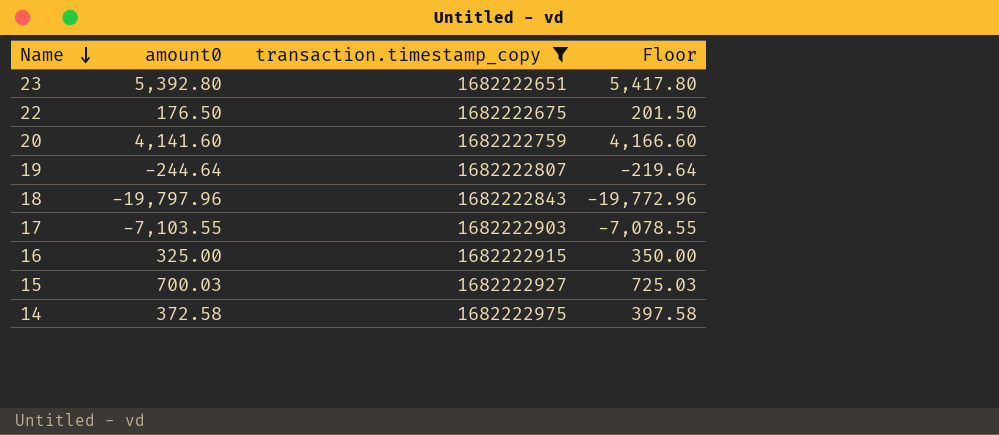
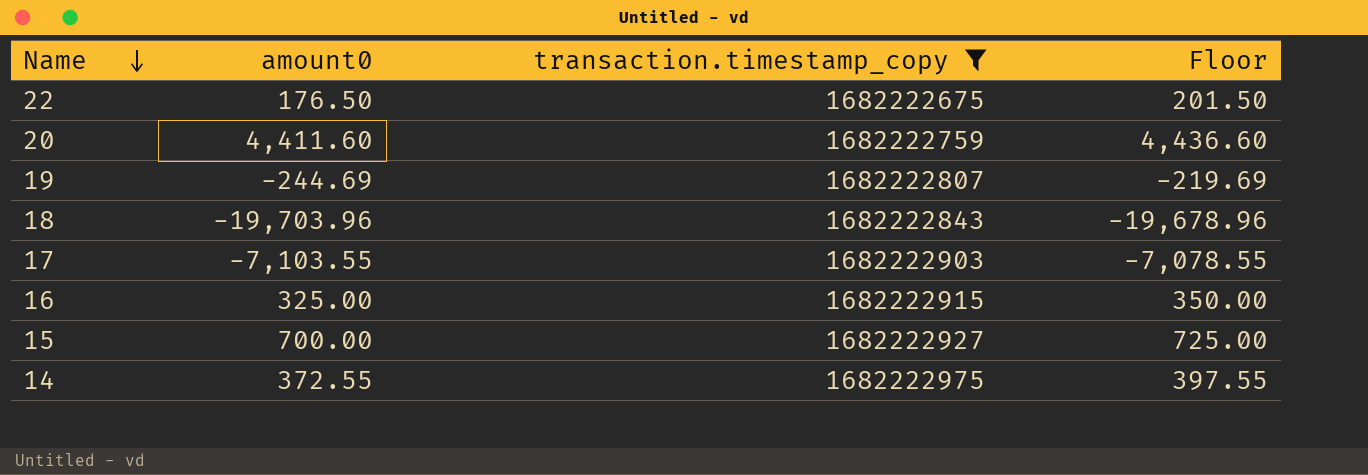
row 23: 5,392.80 | 1682222651 | 5,417.80 -> none
20 | amount0: 4,141.60 -> 4,411.60
20 | Floor: 4,166.60 -> 4,436.60
19 | amount0: -244.64 -> -244.69
19 | Floor: -219.64 -> -219.69
18 | amount0: -19,797.96 -> -19,703.96
18 | Floor: -19,772.96 -> -19,678.96
15 | amount0: 700.03 -> 700.00
15 | Floor: 725.03 -> 725.00
14 | amount0: 372.58 -> 372.55
14 | Floor: 397.58 -> 397.55

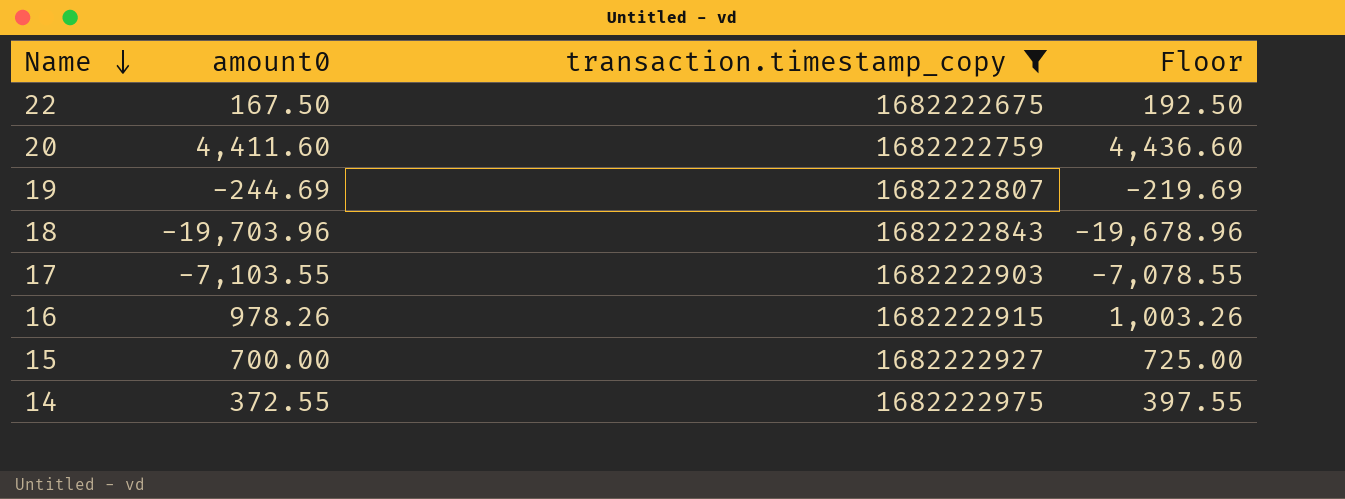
22 | amount0: 176.50 -> 167.50
22 | Floor: 201.50 -> 192.50
16 | amount0: 325.00 -> 978.26
16 | Floor: 350.00 -> 1,003.26

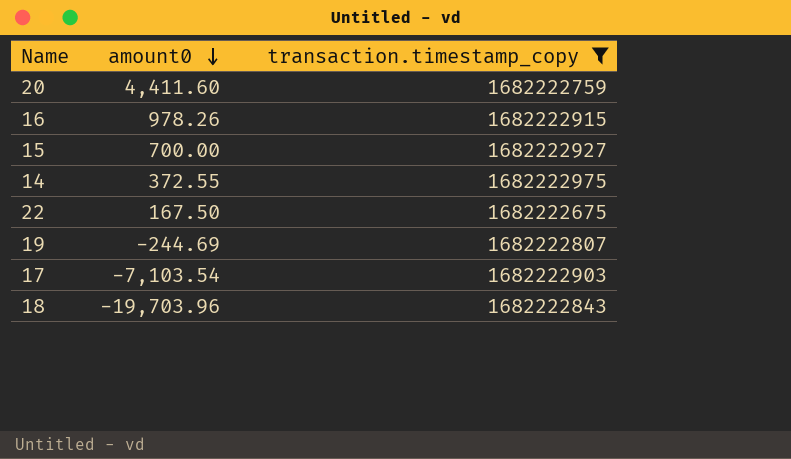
row order: Name descending -> amount0 descending
column Floor | formula: [amount0] + 25 -> none
17 | amount0: -7,103.55 -> -7,103.54

